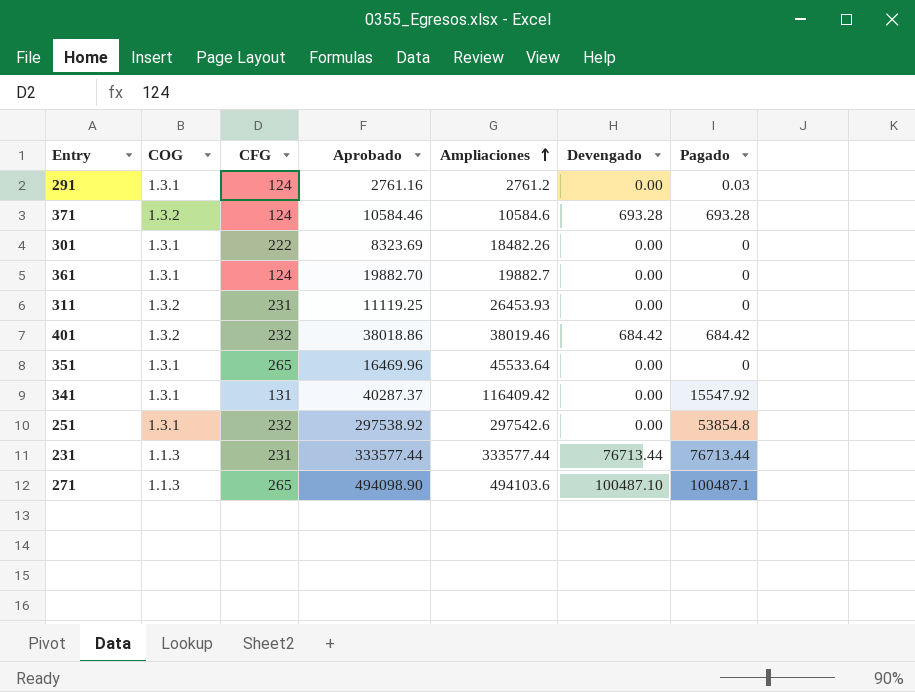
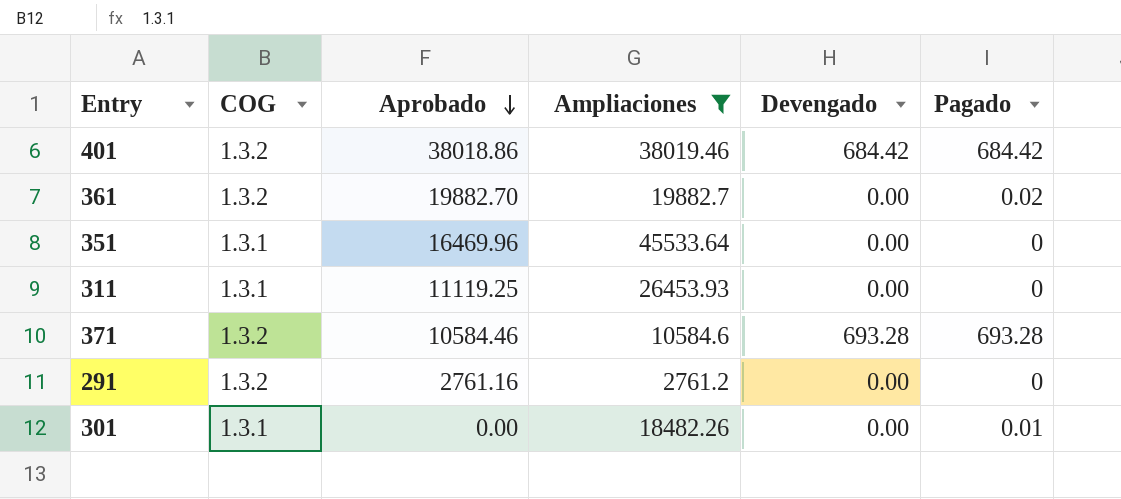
filter: none -> Ampliaciones <= 45533.64
row order: Ampliaciones ascending -> Aprobado descending
column CFG | position: 3 -> none
361 | COG: 1.3.1 -> 1.3.2
361 | Pagado: 0 -> 0.02
311 | COG: 1.3.2 -> 1.3.1
291 | COG: 1.3.1 -> 1.3.2
291 | Pagado: 0.03 -> 0
301 | Aprobado: 8323.69 -> 0.00
301 | Pagado: 0 -> 0.01

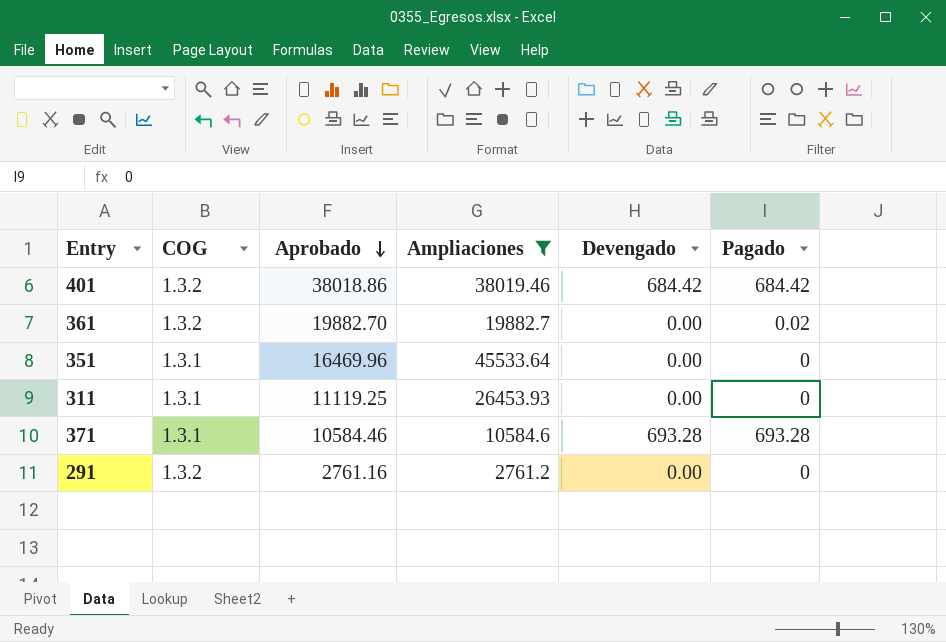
row 301: 1.3.1 | 0.00 | 18482.26 | 0.00 | 0.01 -> none
371 | COG: 1.3.2 -> 1.3.1

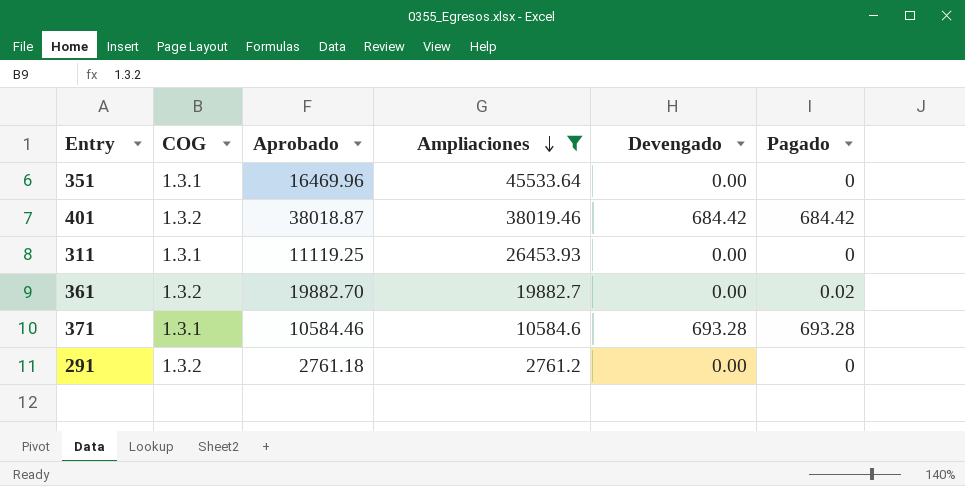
row order: Aprobado descending -> Ampliaciones descending
401 | Aprobado: 38018.86 -> 38018.87
291 | Aprobado: 2761.16 -> 2761.18

